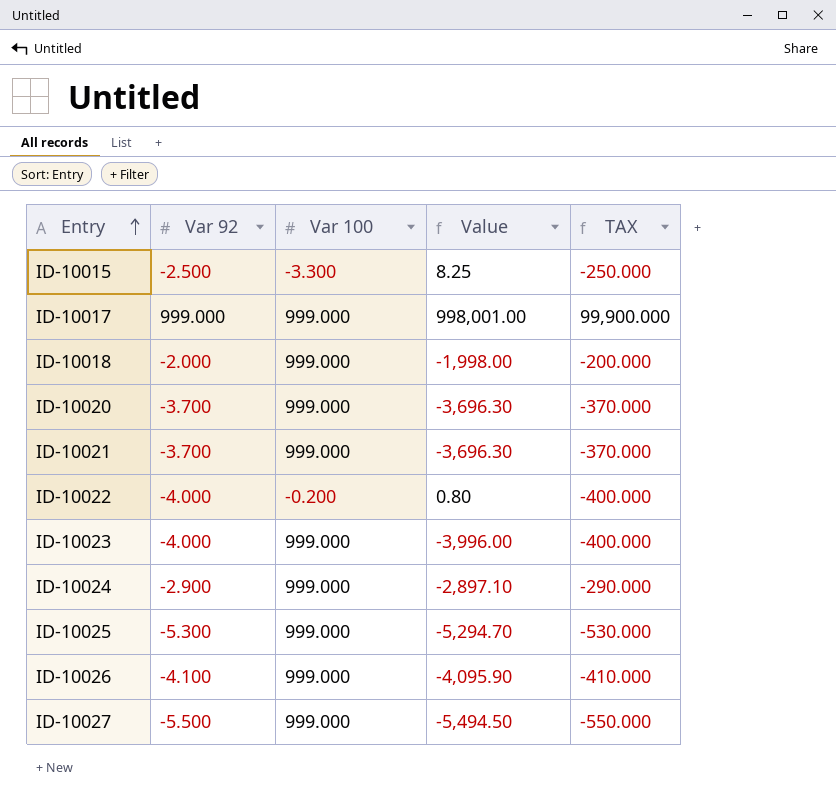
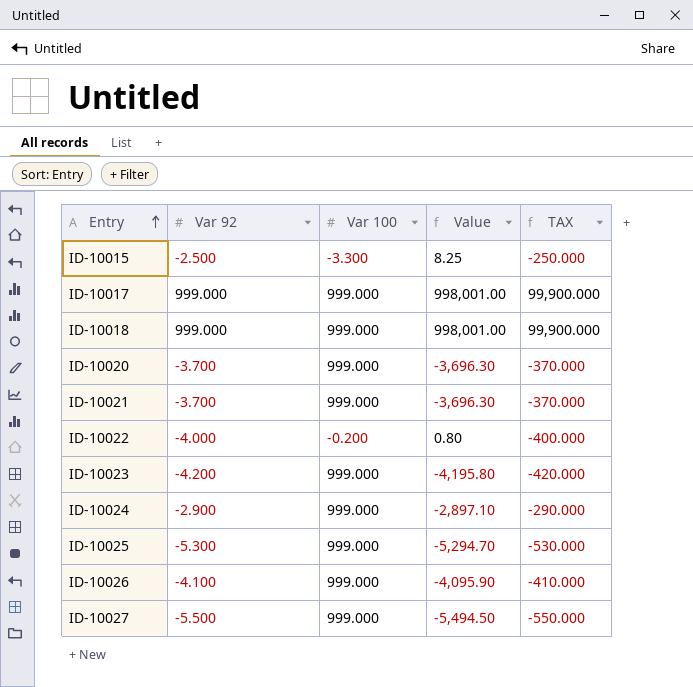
ID-10018 | Var 92: -2.000 -> 999.000
ID-10018 | Value: -1,998.00 -> 998,001.00
ID-10018 | TAX: -200.000 -> 99,900.000
ID-10023 | Var 92: -4.000 -> -4.200
ID-10023 | Value: -3,996.00 -> -4,195.80
ID-10023 | TAX: -400.000 -> -420.000

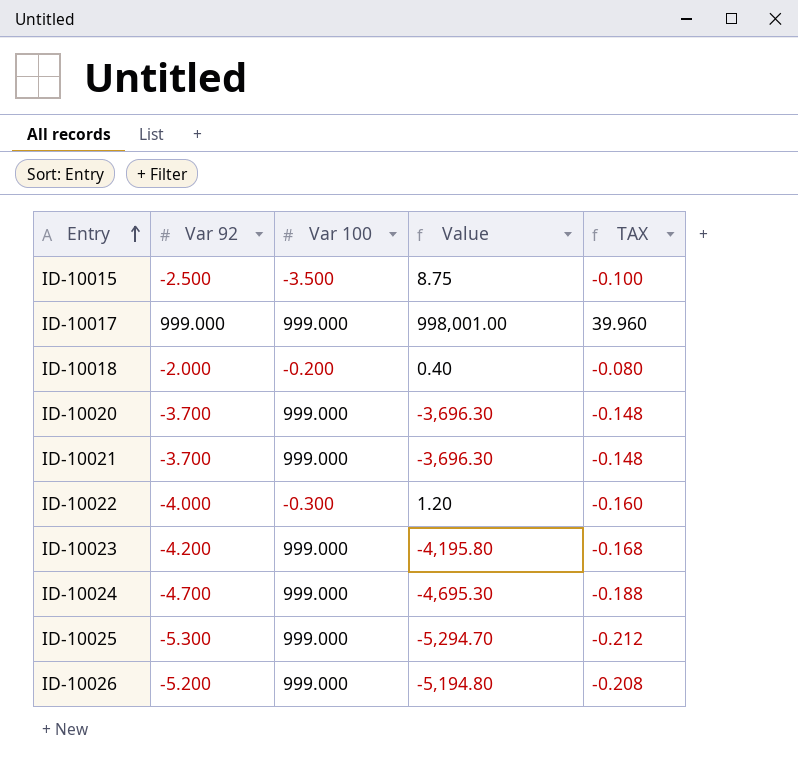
column TAX | formula: [Var 92] * 100 -> [Var 92] * 0.04
row ID-10027: -5.500 | 999.000 | -5,494.50 | -550.000 -> none
ID-10015 | Var 100: -3.300 -> -3.500
ID-10015 | Value: 8.25 -> 8.75
ID-10018 | Var 92: 999.000 -> -2.000
ID-10018 | Var 100: 999.000 -> -0.200
ID-10018 | Value: 998,001.00 -> 0.40
ID-10022 | Var 100: -0.200 -> -0.300
ID-10022 | Value: 0.80 -> 1.20
ID-10024 | Var 92: -2.900 -> -4.700
ID-10024 | Value: -2,897.10 -> -4,695.30
ID-10026 | Var 92: -4.100 -> -5.200
ID-10026 | Value: -4,095.90 -> -5,194.80

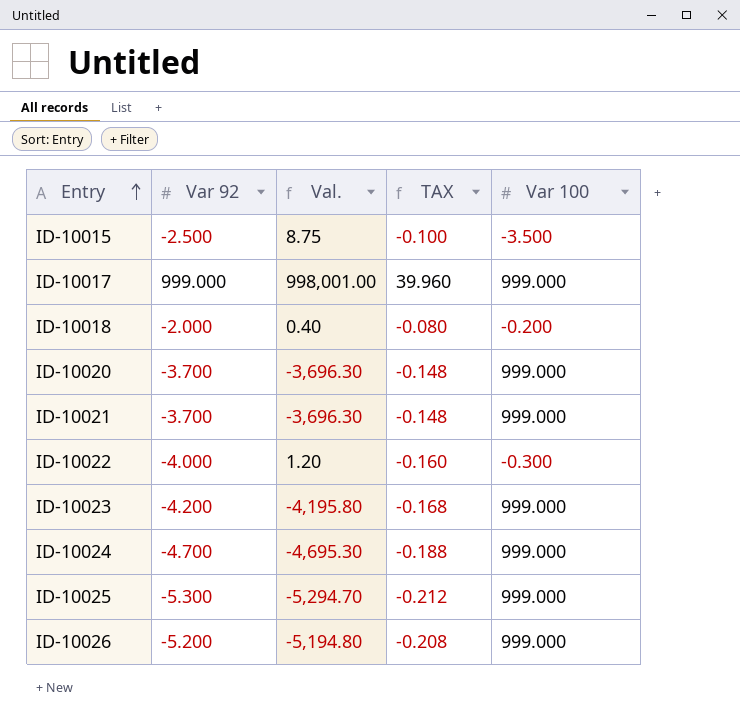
column name: Value -> Val.
column Var 100 | position: 3 -> 5

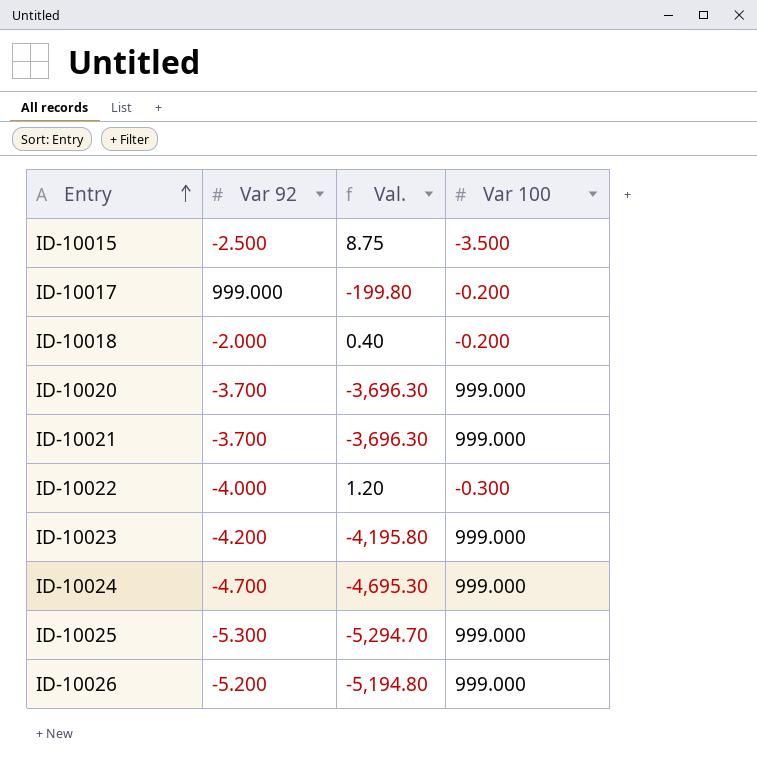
column TAX | formula: [Var 92] * 0.04 -> none
ID-10017 | Val.: 998,001.00 -> -199.80
ID-10017 | Var 100: 999.000 -> -0.200

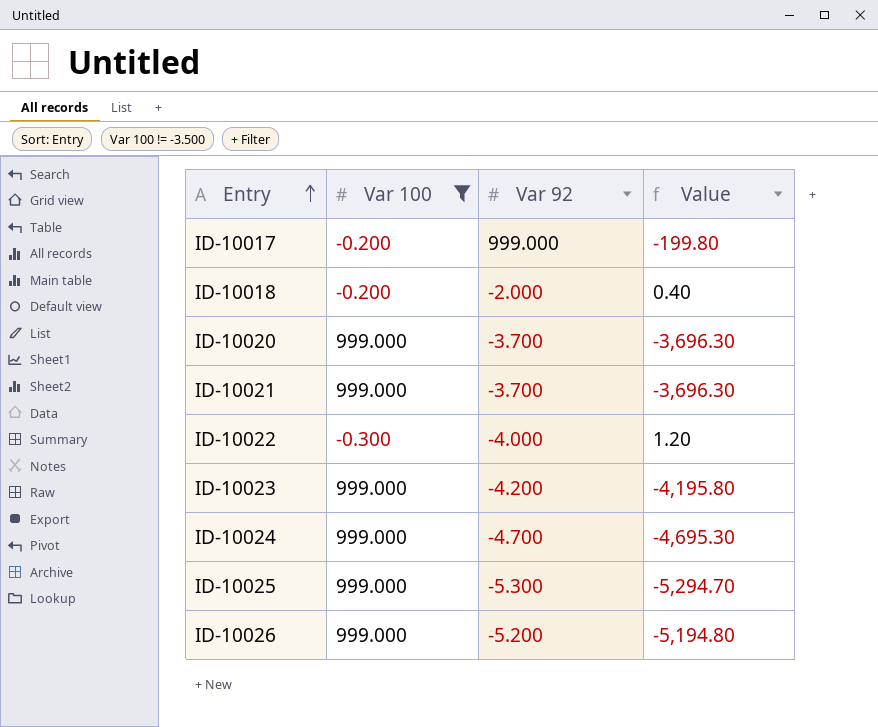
filter: none -> Var 100 != -3.500
column Var 100 | position: 4 -> 2
column name: Val. -> Value

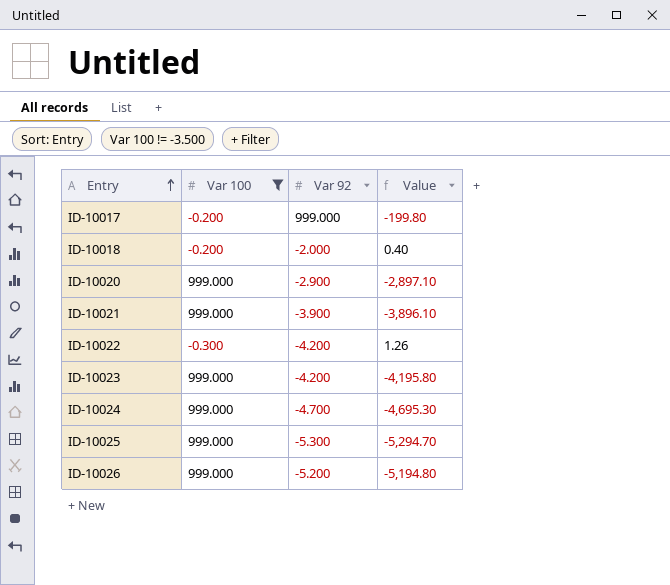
ID-10020 | Var 92: -3.700 -> -2.900
ID-10020 | Value: -3,696.30 -> -2,897.10
ID-10021 | Var 92: -3.700 -> -3.900
ID-10021 | Value: -3,696.30 -> -3,896.10
ID-10022 | Var 92: -4.000 -> -4.200
ID-10022 | Value: 1.20 -> 1.26

